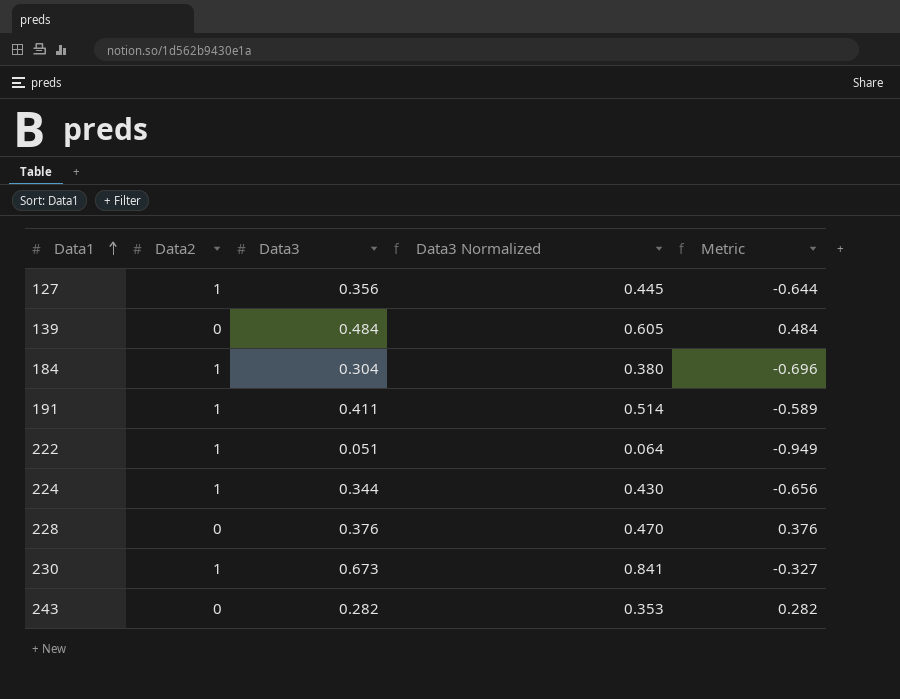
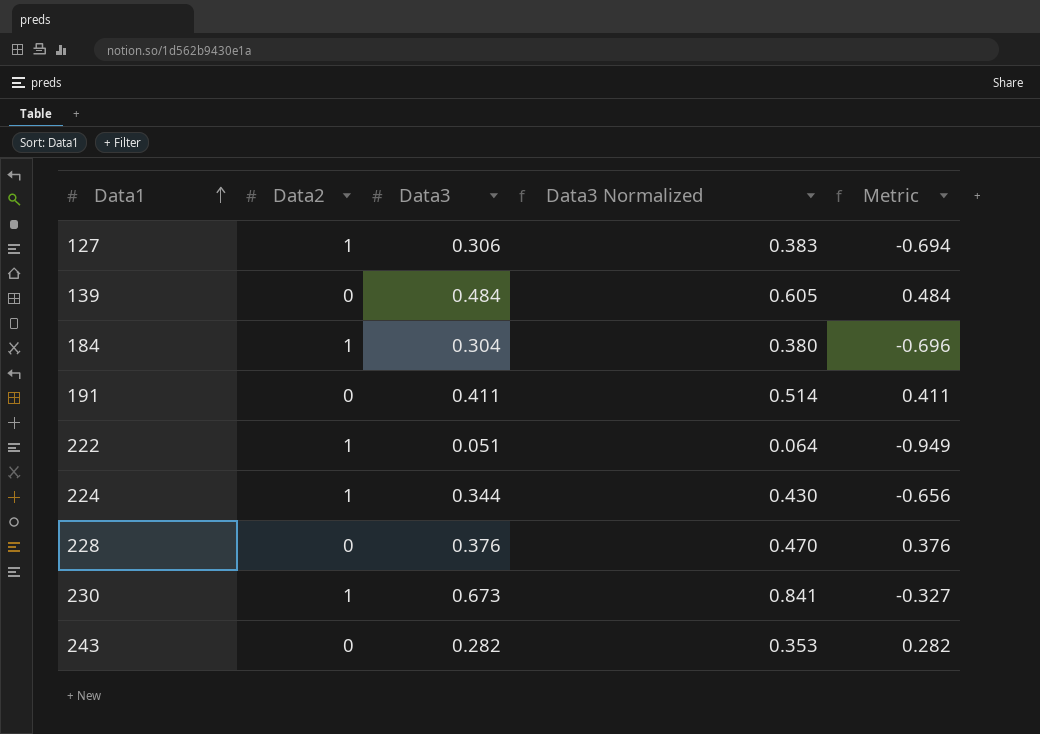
127 | Data3: 0.356 -> 0.306
127 | Data3 Normalized: 0.445 -> 0.383
127 | Metric: -0.644 -> -0.694
191 | Data2: 1 -> 0
191 | Metric: -0.589 -> 0.411

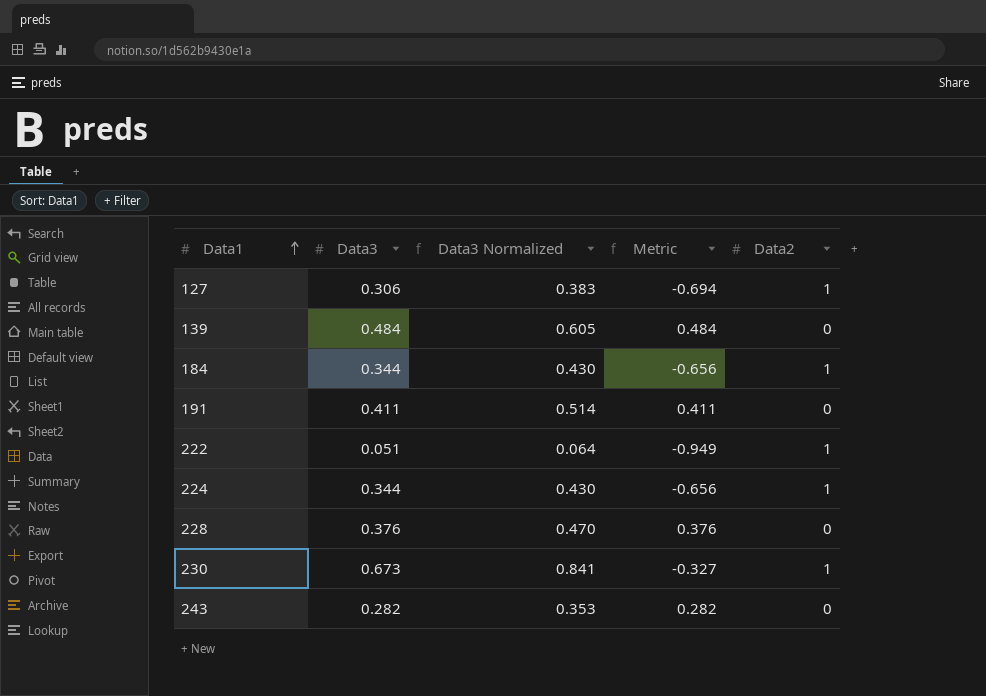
column Data2 | position: 2 -> 5
184 | Data3: 0.304 -> 0.344
184 | Data3 Normalized: 0.380 -> 0.430
184 | Metric: -0.696 -> -0.656

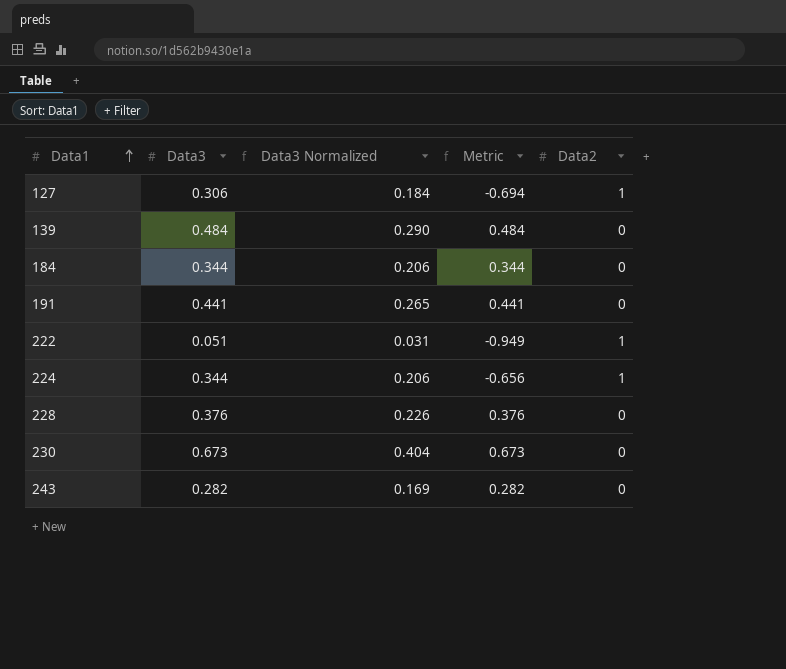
column Data3 Normalized | formula: [Data3] * 1.25 -> [Data3] * 0.6
184 | Metric: -0.656 -> 0.344
184 | Data2: 1 -> 0
191 | Data3: 0.411 -> 0.441
191 | Metric: 0.411 -> 0.441
230 | Metric: -0.327 -> 0.673
230 | Data2: 1 -> 0

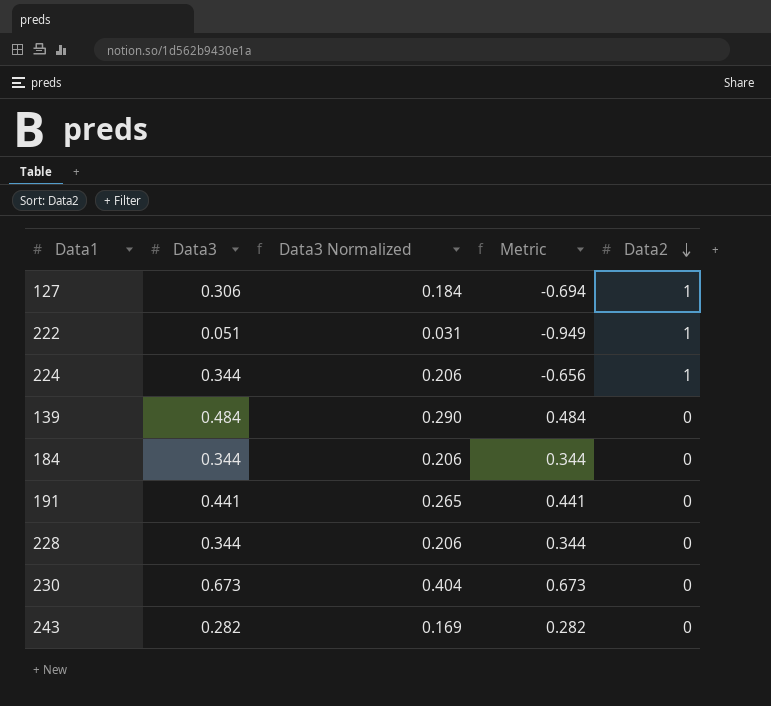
row order: Data1 ascending -> Data2 descending
228 | Data3: 0.376 -> 0.344
228 | Data3 Normalized: 0.226 -> 0.206
228 | Metric: 0.376 -> 0.344

